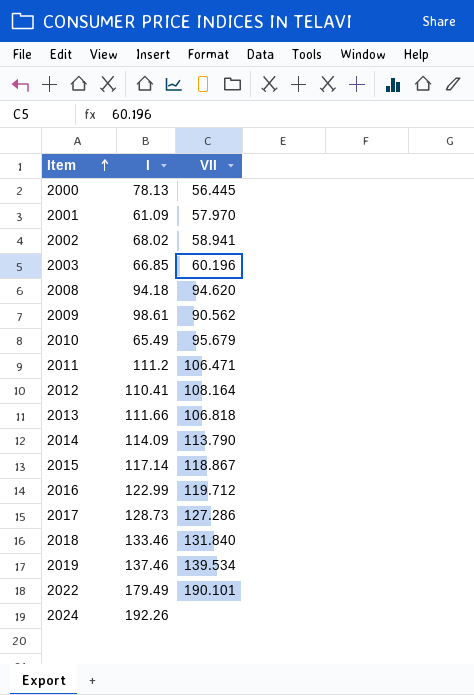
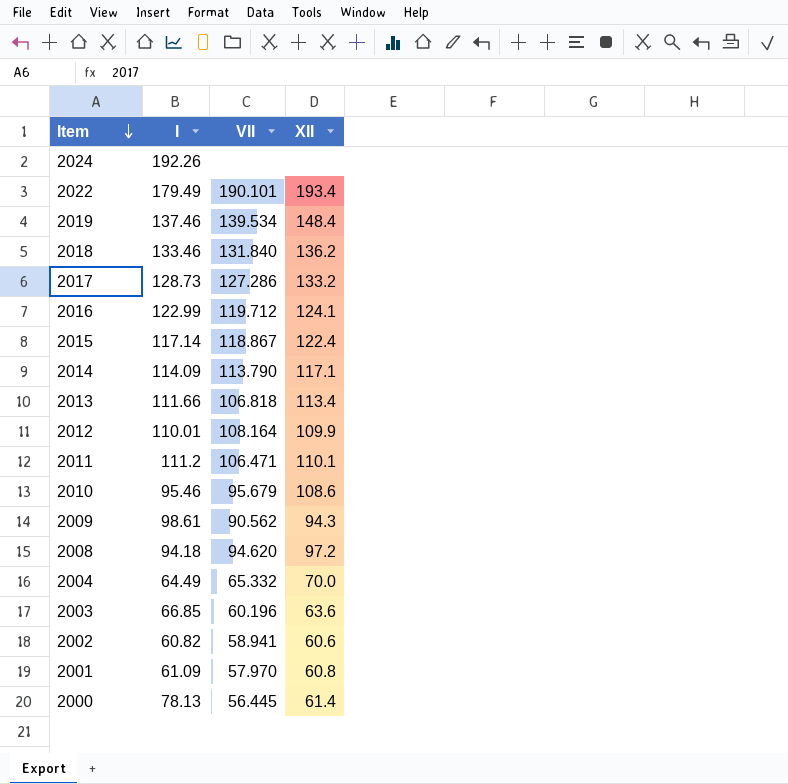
row order: Item ascending -> Item descending
column XII | position: none -> 4
2012 | I: 110.41 -> 110.01
2010 | I: 65.49 -> 95.46
row 2004: none -> 64.49 | 65.332 | 70.0
2002 | I: 68.02 -> 60.82

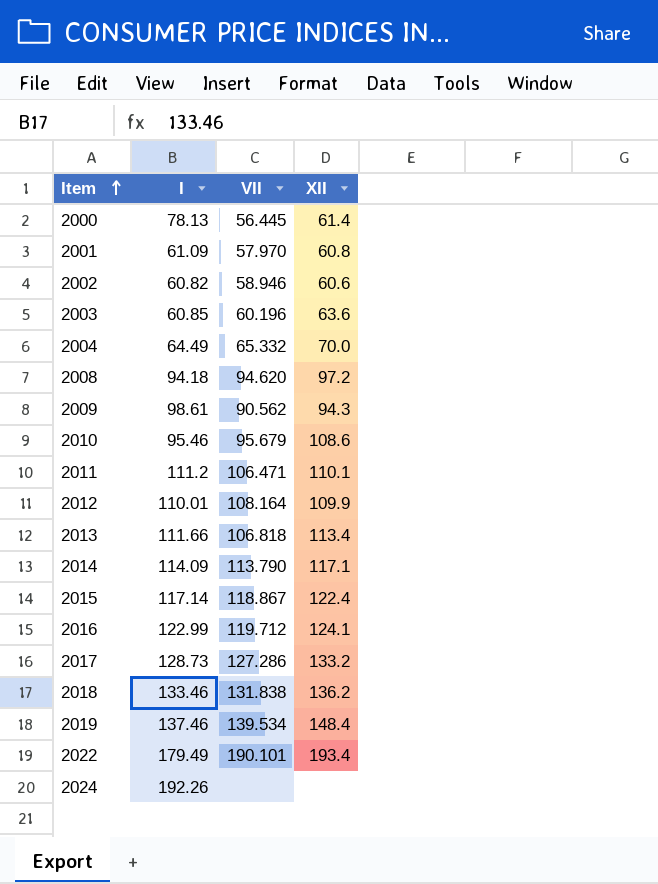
row order: Item descending -> Item ascending
2002 | VII: 58.941 -> 58.946
2003 | I: 66.85 -> 60.85
2018 | VII: 131.840 -> 131.838

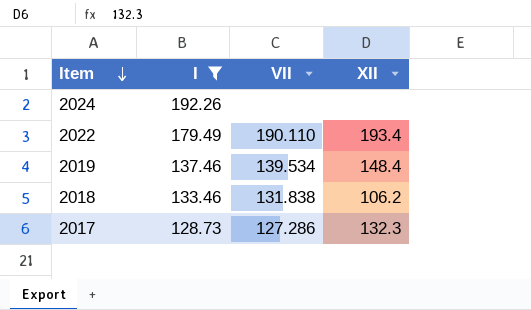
filter: none -> I >= 128.73
row order: Item ascending -> Item descending
2022 | VII: 190.101 -> 190.110
2018 | XII: 136.2 -> 106.2
2017 | XII: 133.2 -> 132.3

